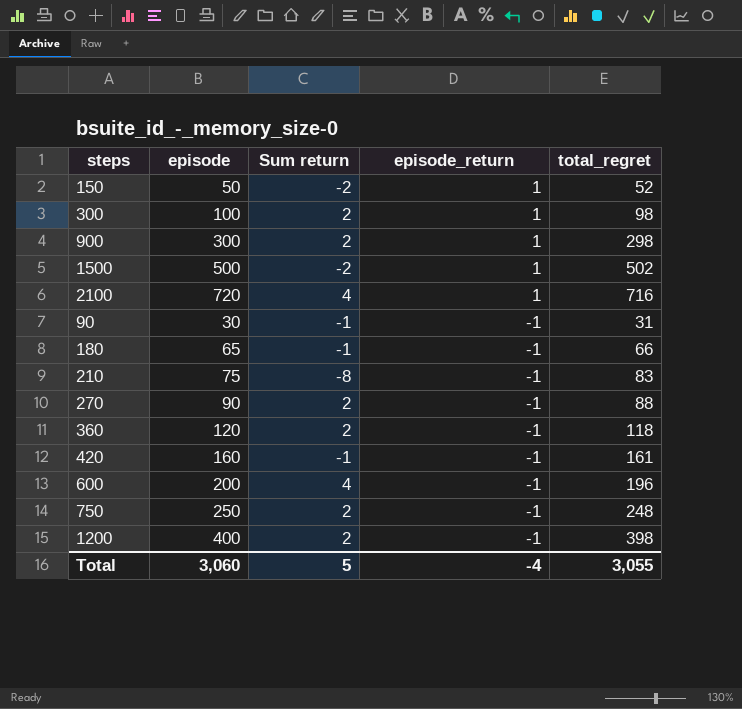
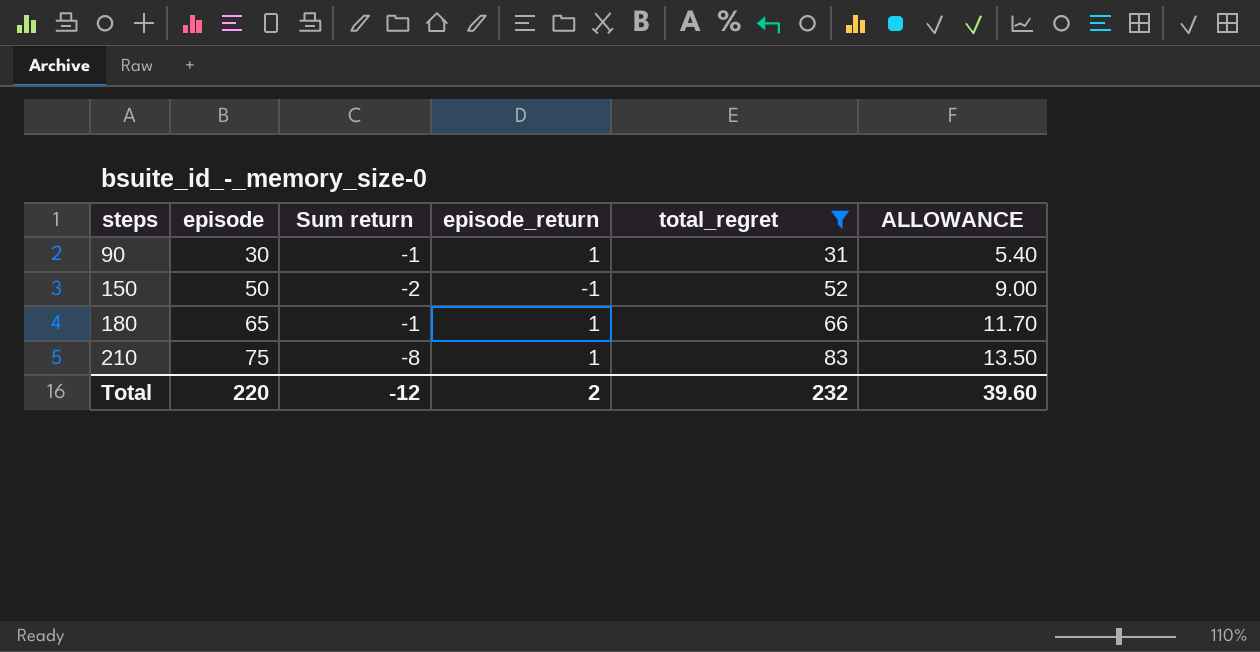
filter: none -> total_regret <= 83
row order: episode_return descending -> steps ascending
column ALLOWANCE | formula: none -> [episode] * 0.18
90 | episode_return: -1 -> 1
150 | episode_return: 1 -> -1
180 | episode_return: -1 -> 1
210 | episode_return: -1 -> 1
Total | episode: 3,060 -> 220
Total | Sum return: 5 -> -12
Total | episode_return: -4 -> 2
Total | total_regret: 3,055 -> 232

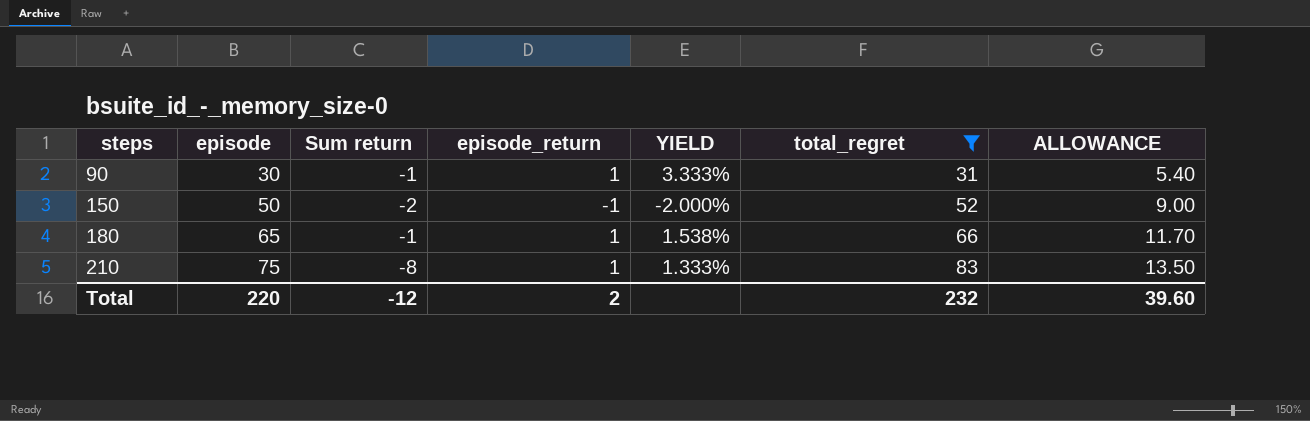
column YIELD | formula: none -> [episode_return] / [episode]

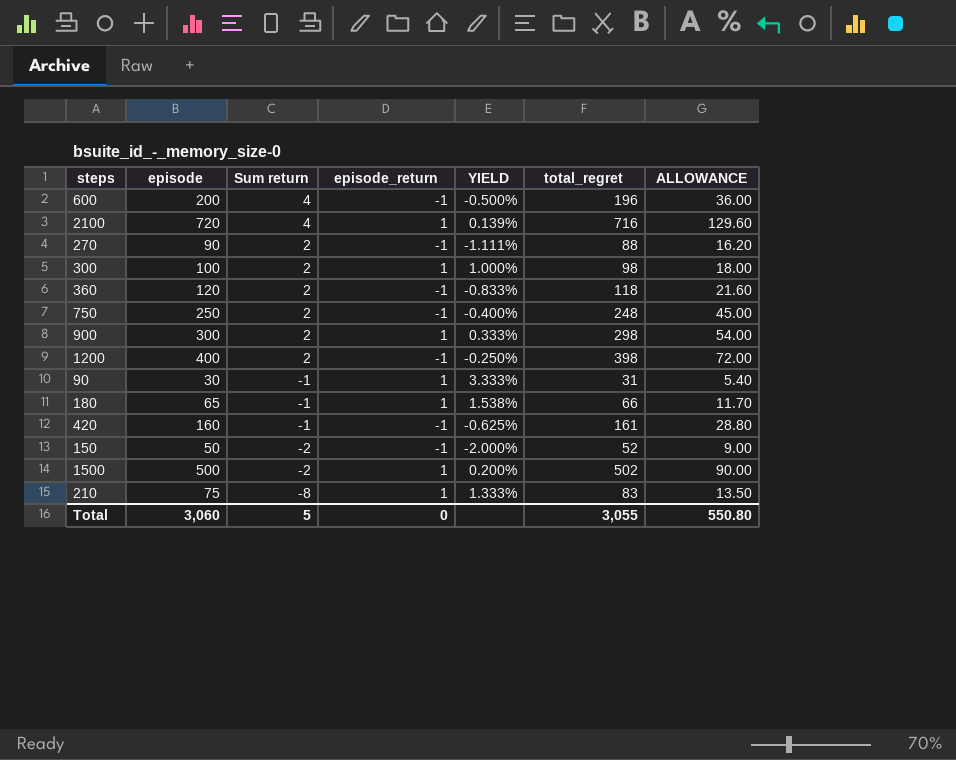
filter: total_regret <= 83 -> none
row order: steps ascending -> Sum return descending
Total | episode: 220 -> 3,060
Total | Sum return: -12 -> 5
Total | episode_return: 2 -> 0
Total | total_regret: 232 -> 3,055
Total | ALLOWANCE: 39.60 -> 550.80

